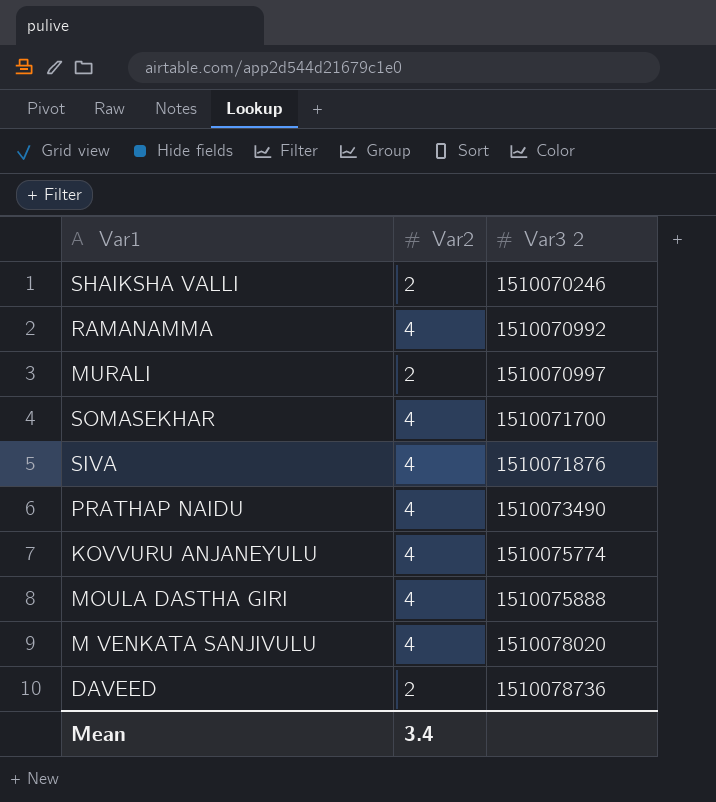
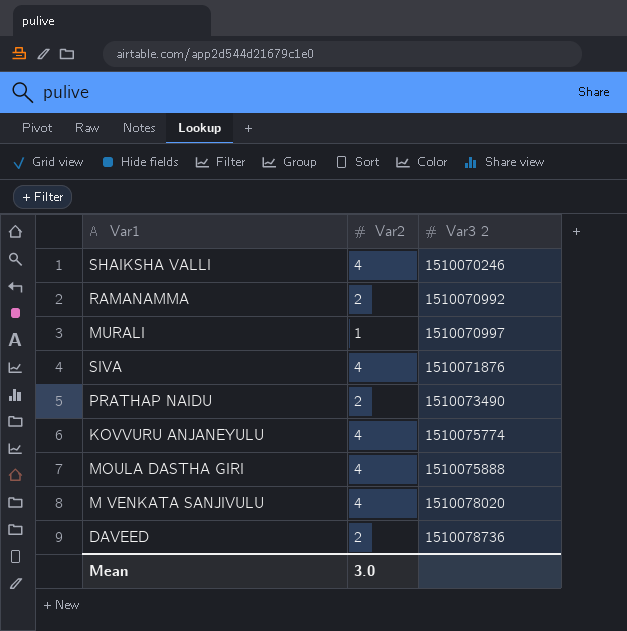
row SOMASEKHAR: 4 | 1510071700 -> none
SHAIKSHA VALLI | Var2: 2 -> 4
RAMANAMMA | Var2: 4 -> 2
MURALI | Var2: 2 -> 1
PRATHAP NAIDU | Var2: 4 -> 2
Mean | Var2: 3.4 -> 3.0

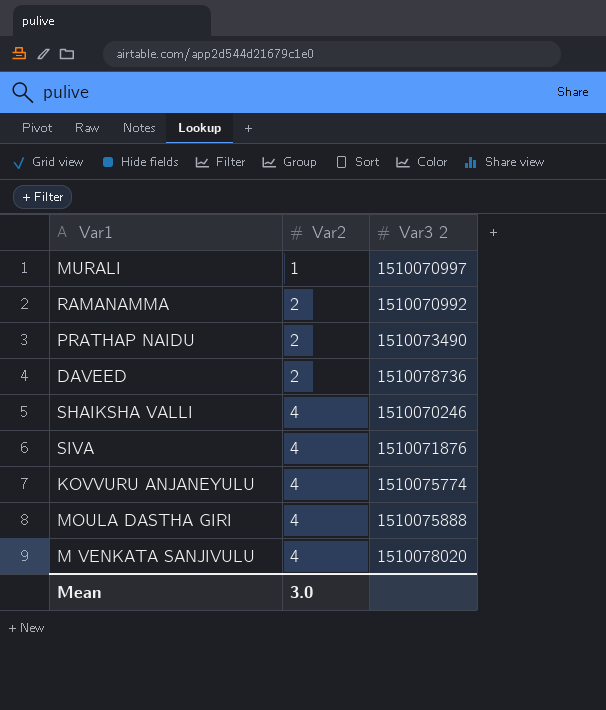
row order: Var3 2 ascending -> Var2 ascending

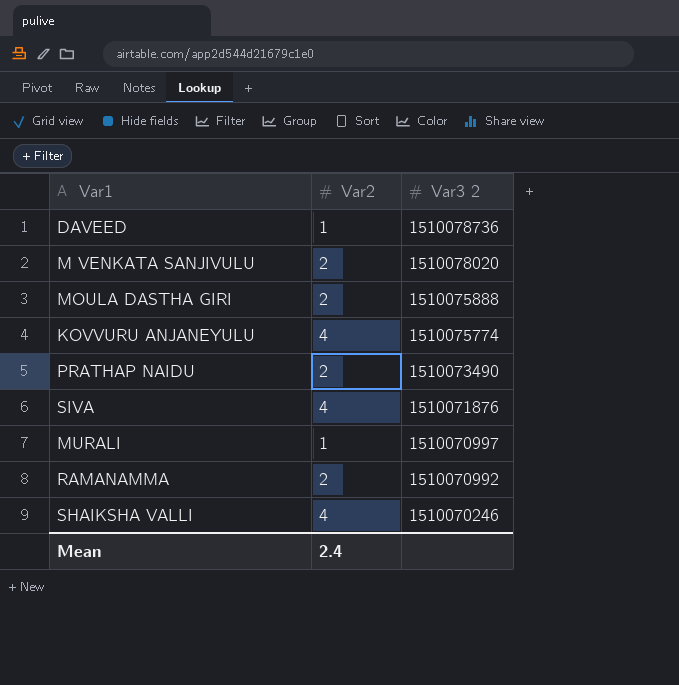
row order: Var2 ascending -> Var3 2 descending
DAVEED | Var2: 2 -> 1
M VENKATA SANJIVULU | Var2: 4 -> 2
MOULA DASTHA GIRI | Var2: 4 -> 2
Mean | Var2: 3.0 -> 2.4

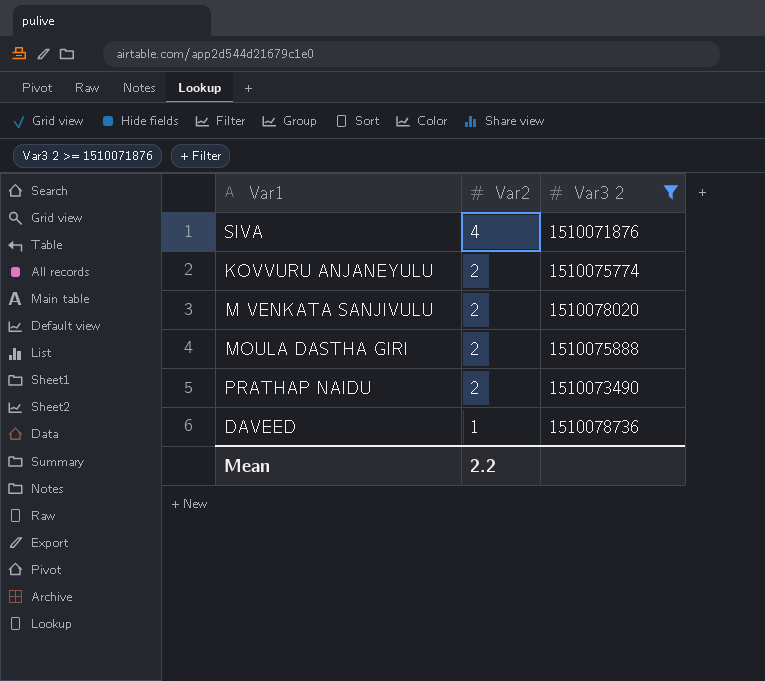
filter: none -> Var3 2 >= 1510071876
row order: Var3 2 descending -> Var2 descending
KOVVURU ANJANEYULU | Var2: 4 -> 2
Mean | Var2: 2.4 -> 2.2

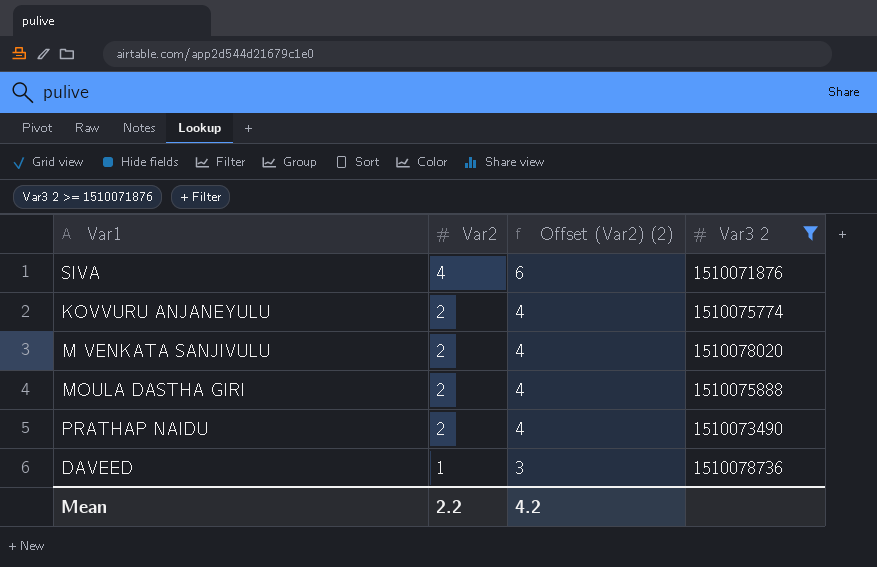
column Offset (Var2) (2) | formula: none -> [Var2] + 2

